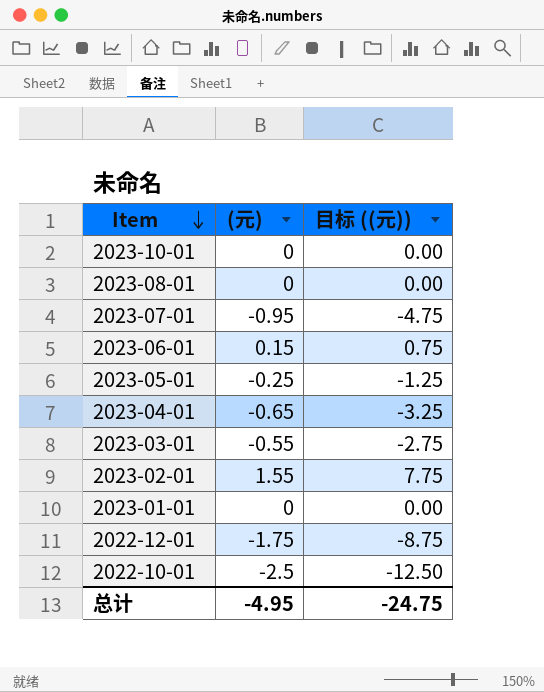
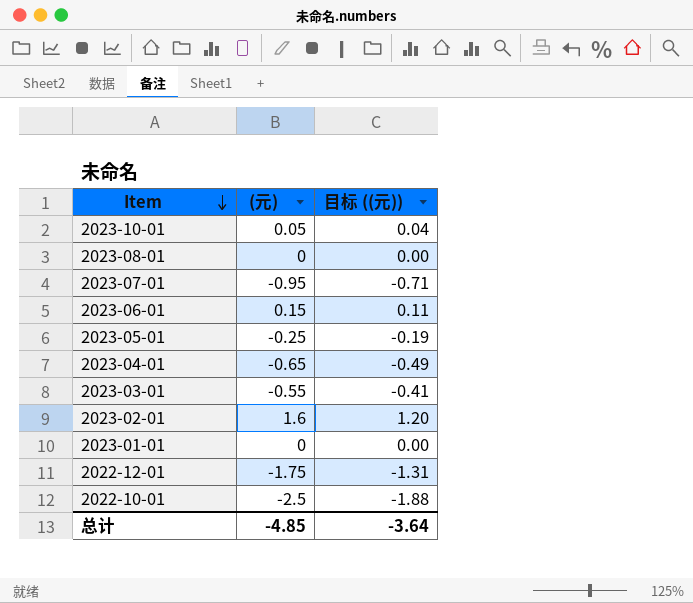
column 目标 ((元)) | formula: [(元)] * 5 -> [(元)] * 0.75
2023-10-01 | (元): 0 -> 0.05
2023-02-01 | (元): 1.55 -> 1.6
总计 | (元): -4.95 -> -4.85
总计 | 目标 ((元)): -24.75 -> -3.64

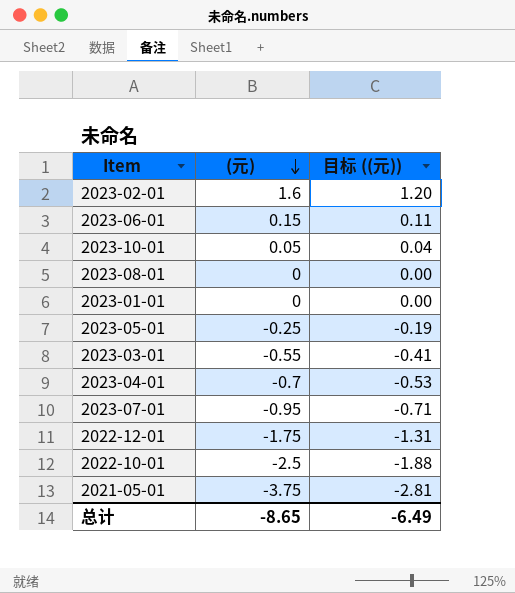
row order: Item descending -> (元) descending
2023-04-01 | (元): -0.65 -> -0.7
2023-04-01 | 目标 ((元)): -0.49 -> -0.53
row 2021-05-01: none -> -3.75 | -2.81
总计 | (元): -4.85 -> -8.65
总计 | 目标 ((元)): -3.64 -> -6.49

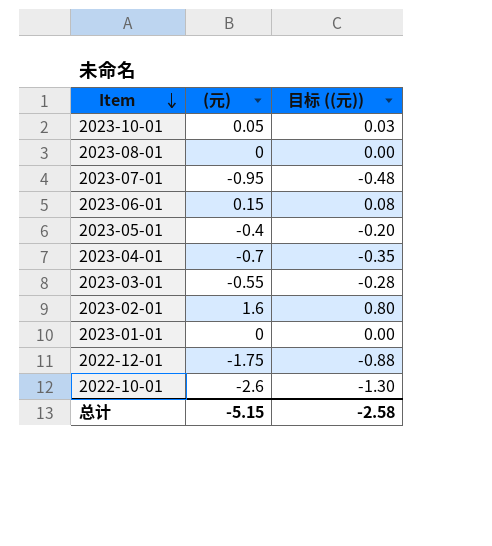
row order: (元) descending -> Item descending
column 目标 ((元)) | formula: [(元)] * 0.75 -> [(元)] * 0.5
row 2021-05-01: -3.75 | -2.81 -> none
2023-05-01 | (元): -0.25 -> -0.4
2022-10-01 | (元): -2.5 -> -2.6
总计 | (元): -8.65 -> -5.15
总计 | 目标 ((元)): -6.49 -> -2.58

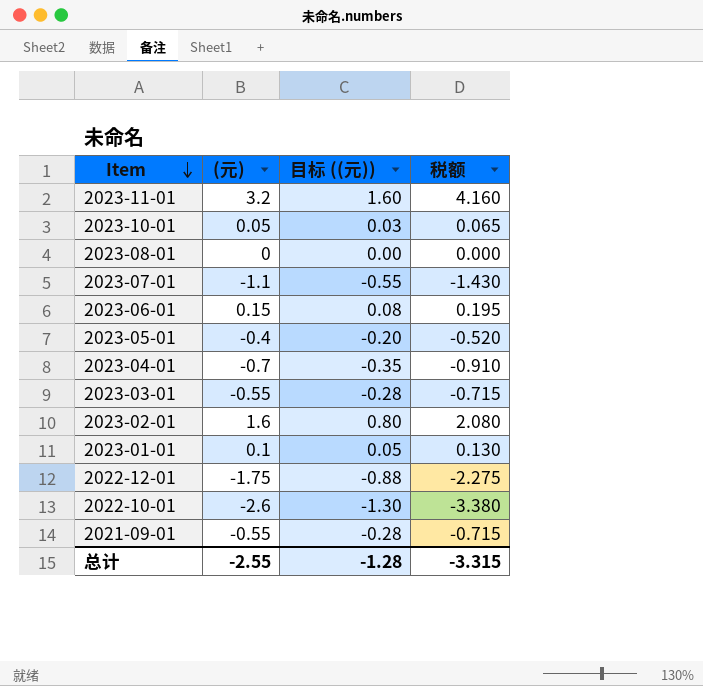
column 税额 | formula: none -> [(元)] * 1.3
row 2023-11-01: none -> 3.2 | 1.60 | 4.160
2023-07-01 | (元): -0.95 -> -1.1
2023-07-01 | 目标 ((元)): -0.48 -> -0.55
2023-01-01 | (元): 0 -> 0.1
2023-01-01 | 目标 ((元)): 0.00 -> 0.05
row 2021-09-01: none -> -0.55 | -0.28 | -0.715
总计 | (元): -5.15 -> -2.55
总计 | 目标 ((元)): -2.58 -> -1.28

